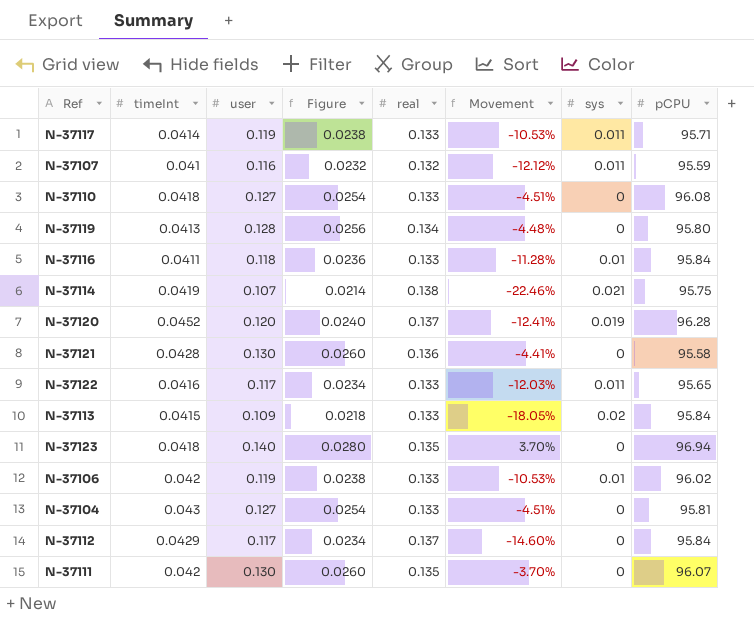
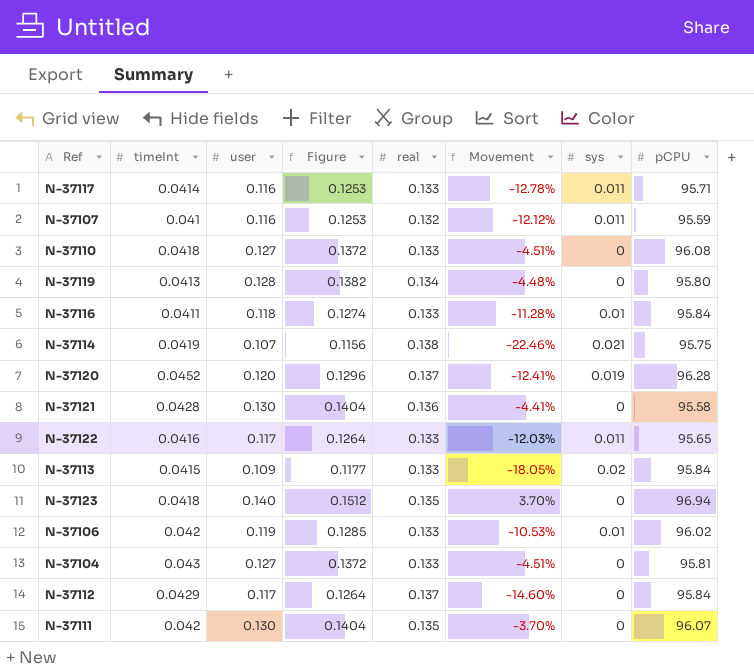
column Figure | formula: [user] * 0.2 -> [user] * 1.08
N-37117 | user: 0.119 -> 0.116
N-37117 | Movement: -10.53% -> -12.78%

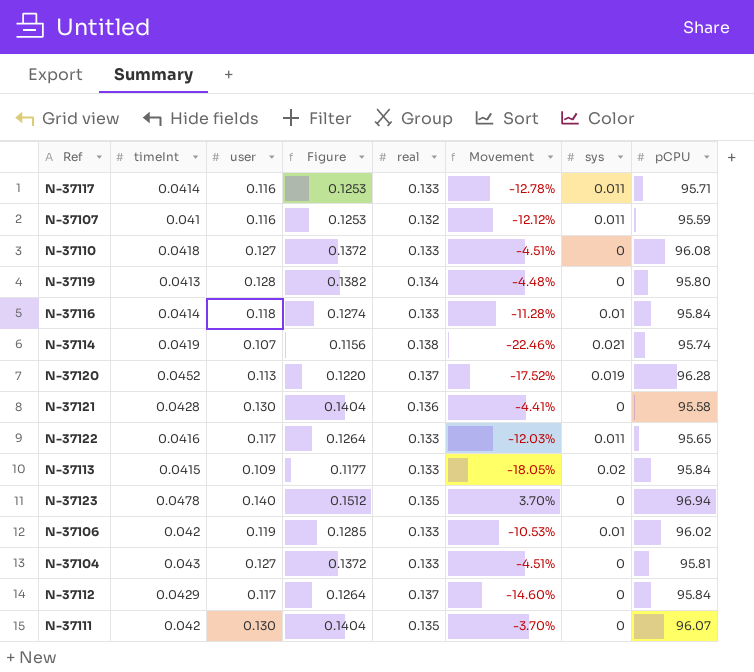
N-37116 | timeInt: 0.0411 -> 0.0414
N-37114 | pCPU: 95.75 -> 95.74
N-37120 | user: 0.120 -> 0.113
N-37120 | Figure: 0.1296 -> 0.1220
N-37120 | Movement: -12.41% -> -17.52%
N-37123 | timeInt: 0.0418 -> 0.0478

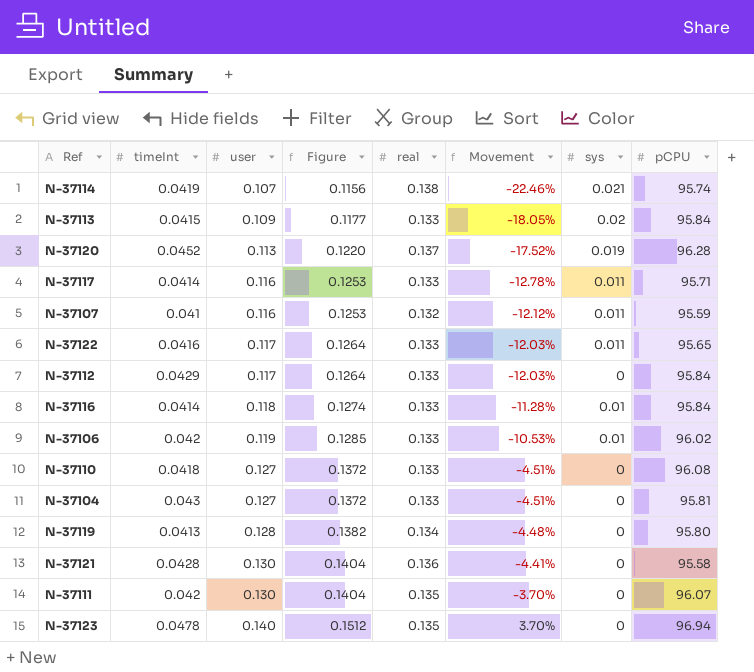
row order: none -> user ascending
N-37112 | real: 0.137 -> 0.133
N-37112 | Movement: -14.60% -> -12.03%

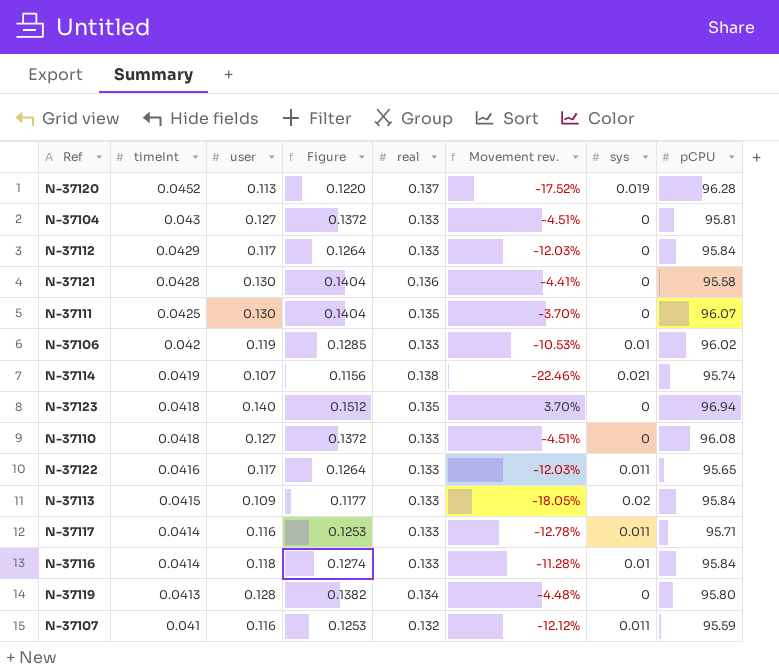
row order: user ascending -> timeInt descending
column name: Movement -> Movement rev.
N-37111 | timeInt: 0.042 -> 0.0425
N-37123 | timeInt: 0.0478 -> 0.0418

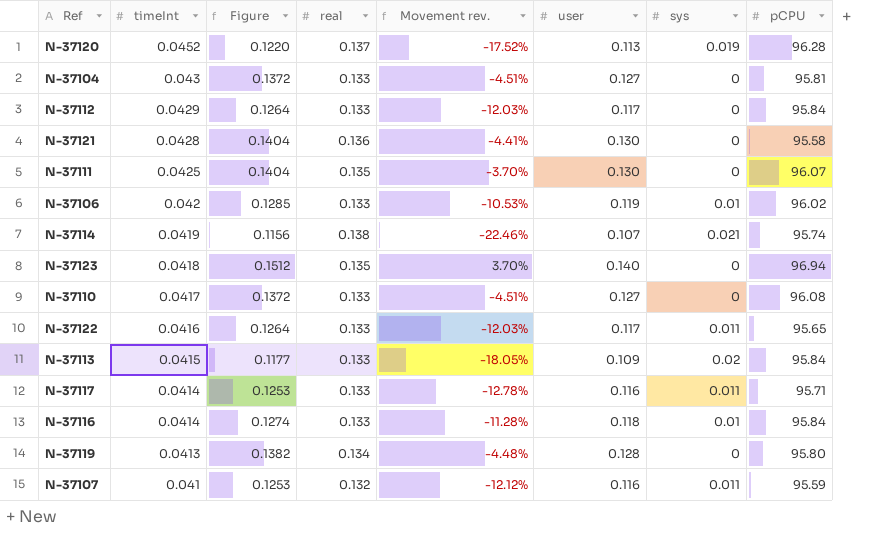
column user | position: 3 -> 6
N-37110 | timeInt: 0.0418 -> 0.0417

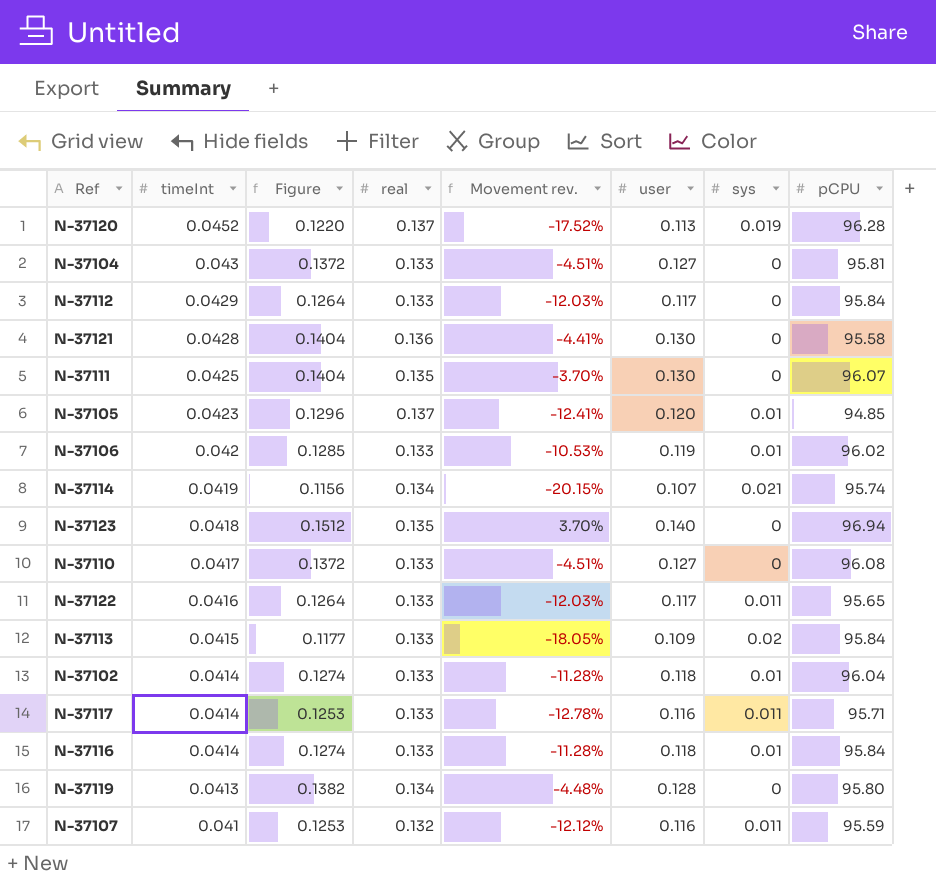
row N-37105: none -> 0.0423 | 0.1296 | 0.137 | -12.41% | 0.120 | 0.01 | 94.85
N-37114 | real: 0.138 -> 0.134
N-37114 | Movement rev.: -22.46% -> -20.15%
row N-37102: none -> 0.0414 | 0.1274 | 0.133 | -11.28% | 0.118 | 0.01 | 96.04

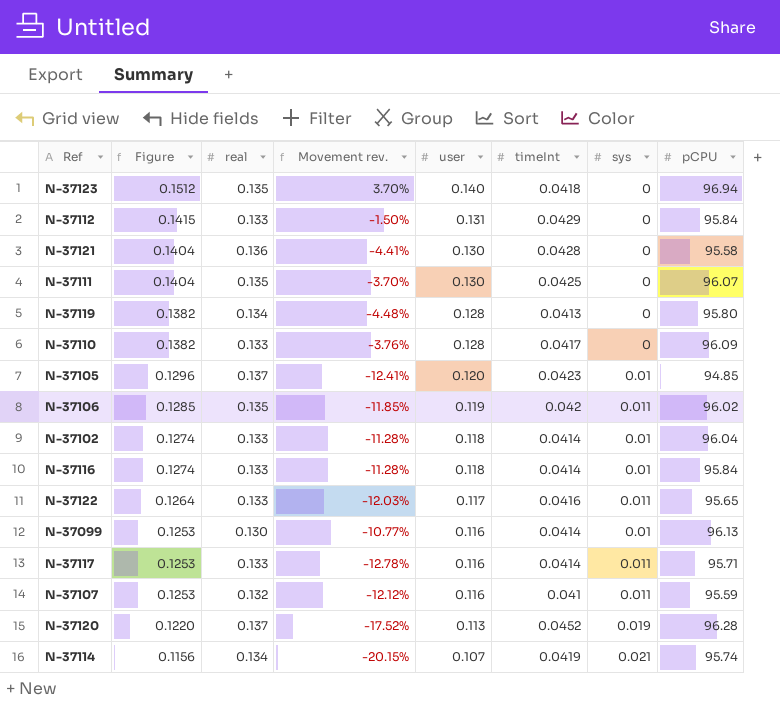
row order: timeInt descending -> Figure descending
column timeInt | position: 2 -> 6
row N-37104: 0.043 | 0.1372 | 0.133 | -4.51% | 0.127 | 0 | 95.81 -> none
row N-37113: 0.0415 | 0.1177 | 0.133 | -18.05% | 0.109 | 0.02 | 95.84 -> none
N-37112 | Figure: 0.1264 -> 0.1415
N-37112 | Movement rev.: -12.03% -> -1.50%
N-37112 | user: 0.117 -> 0.131
N-37110 | Figure: 0.1372 -> 0.1382
N-37110 | Movement rev.: -4.51% -> -3.76%
N-37110 | user: 0.127 -> 0.128
N-37110 | pCPU: 96.08 -> 96.09
N-37106 | real: 0.133 -> 0.135
N-37106 | Movement rev.: -10.53% -> -11.85%
N-37106 | sys: 0.01 -> 0.011
row N-37099: none -> 0.1253 | 0.130 | -10.77% | 0.116 | 0.0414 | 0.01 | 96.13

